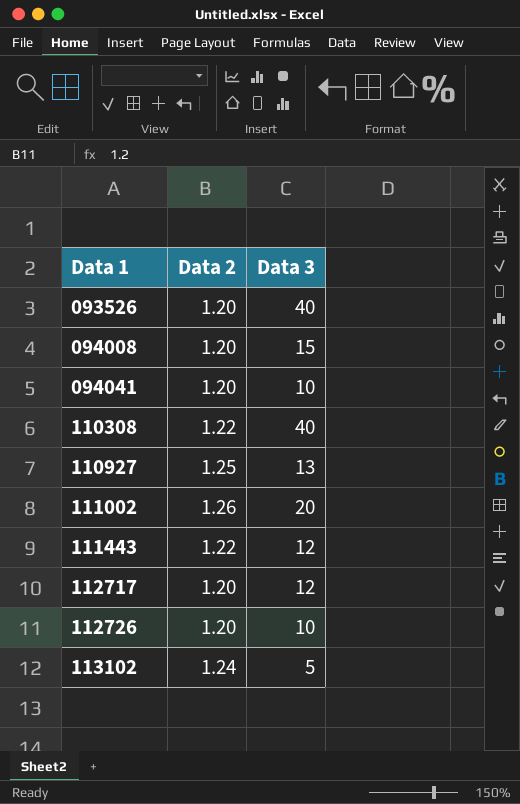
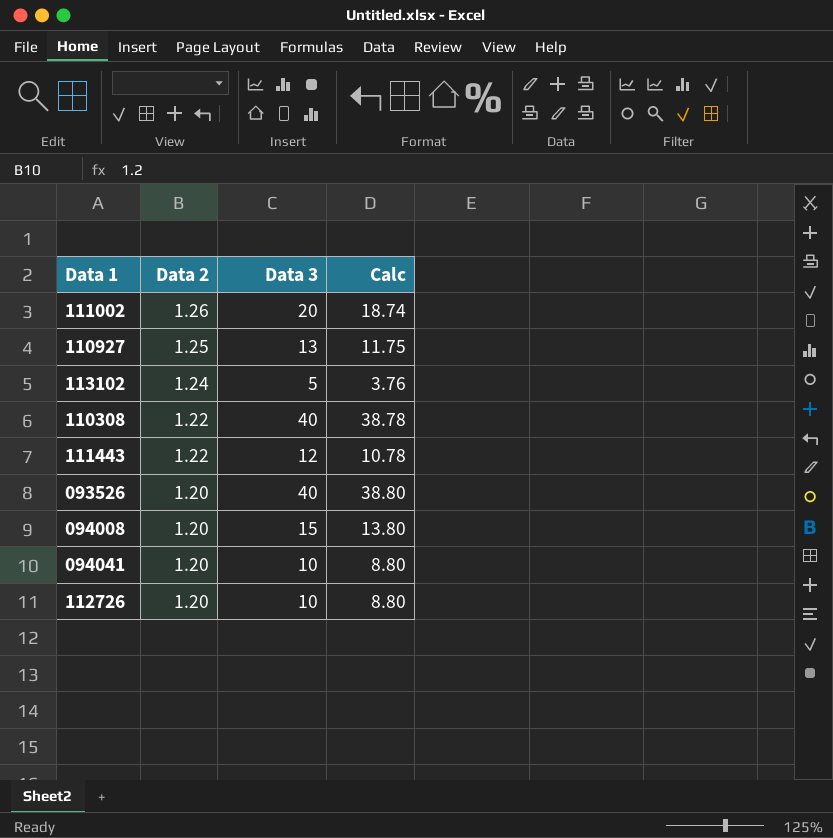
row order: Data 1 ascending -> Data 2 descending
column Calc | formula: none -> [Data 3] - [Data 2]
row 112717: 1.20 | 12 -> none

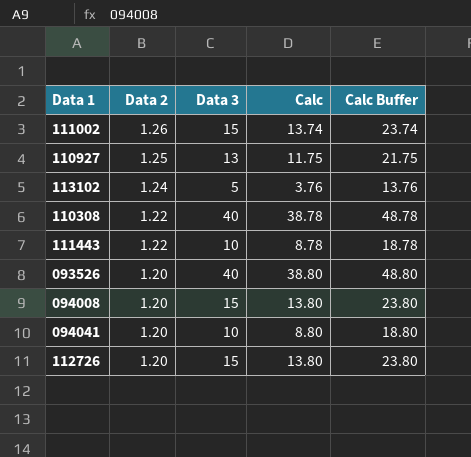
column Calc Buffer | formula: none -> [Calc] + 10
111002 | Data 3: 20 -> 15
111002 | Calc: 18.74 -> 13.74
111443 | Data 3: 12 -> 10
111443 | Calc: 10.78 -> 8.78
112726 | Data 3: 10 -> 15
112726 | Calc: 8.80 -> 13.80

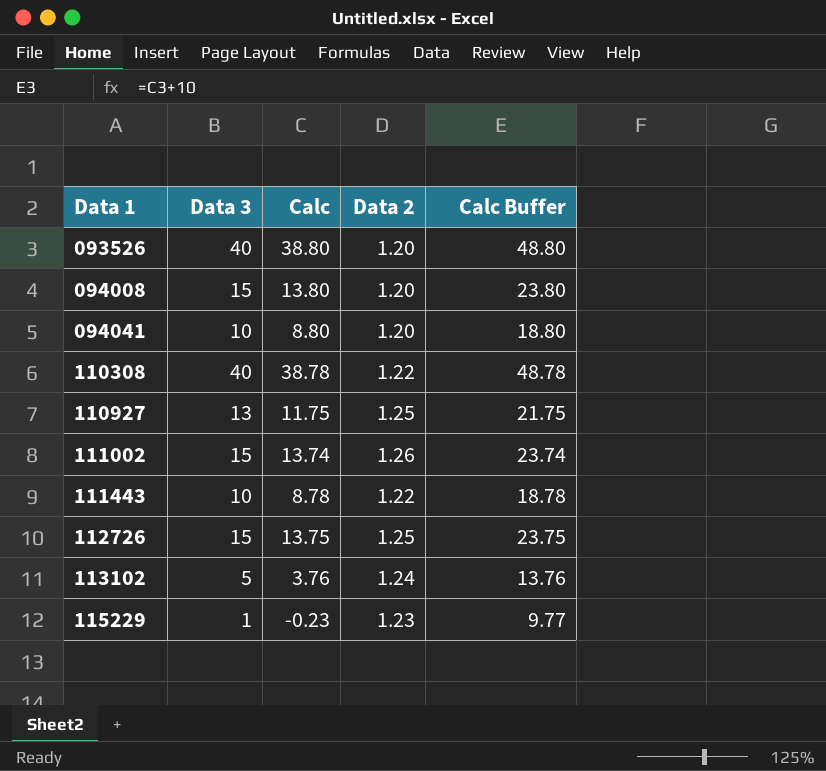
row order: Data 2 descending -> Data 1 ascending
column Data 2 | position: 2 -> 4
112726 | Calc: 13.80 -> 13.75
112726 | Data 2: 1.20 -> 1.25
112726 | Calc Buffer: 23.80 -> 23.75
row 115229: none -> 1 | -0.23 | 1.23 | 9.77

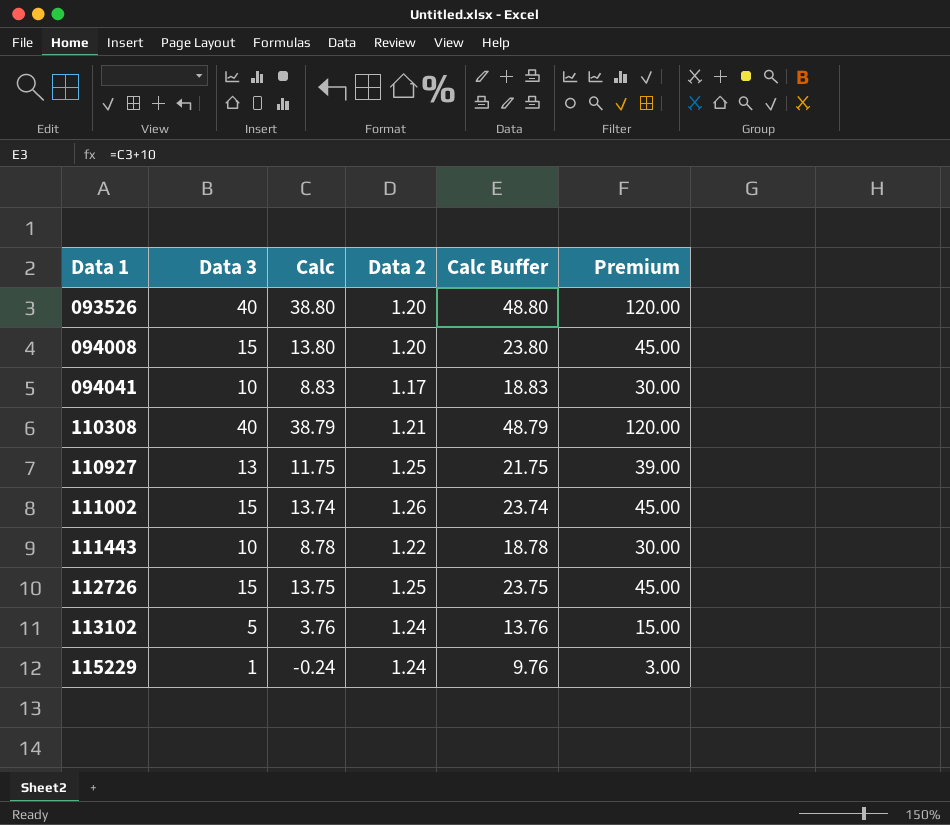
column Premium | formula: none -> [Data 3] * 3
094041 | Calc: 8.80 -> 8.83
094041 | Data 2: 1.20 -> 1.17
094041 | Calc Buffer: 18.80 -> 18.83
110308 | Calc: 38.78 -> 38.79
110308 | Data 2: 1.22 -> 1.21
110308 | Calc Buffer: 48.78 -> 48.79
115229 | Calc: -0.23 -> -0.24
115229 | Data 2: 1.23 -> 1.24
115229 | Calc Buffer: 9.77 -> 9.76

